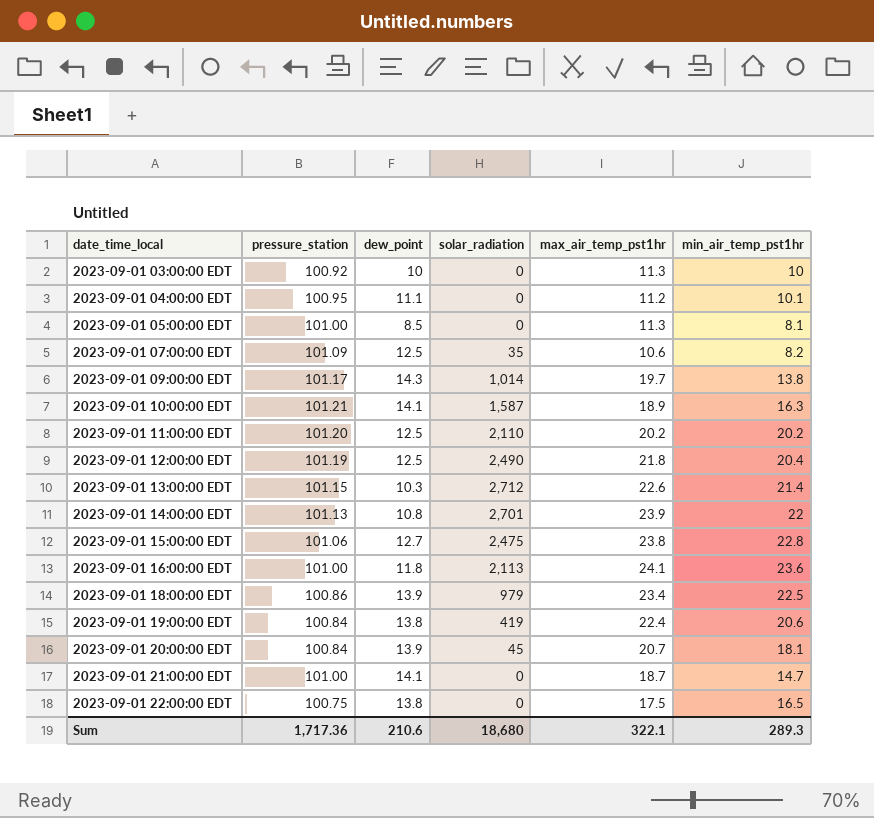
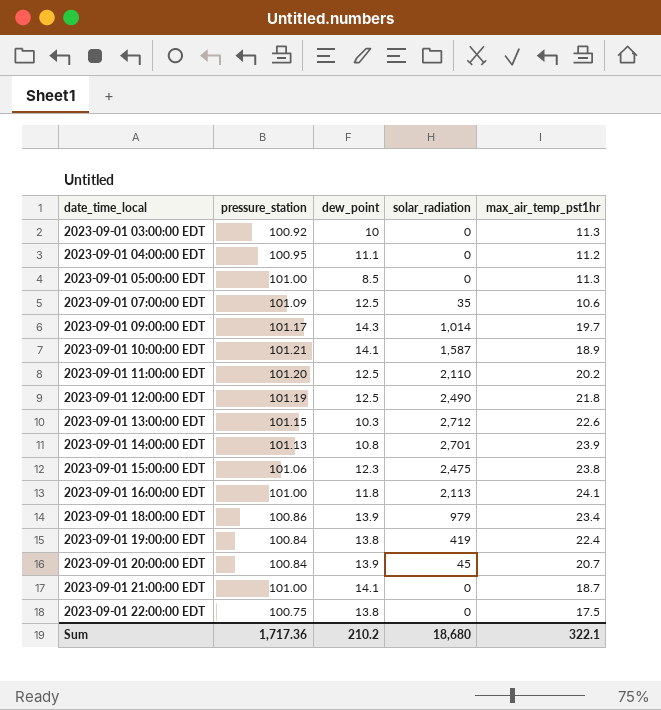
column min_air_temp_pst1hr | position: 6 -> none
2023-09-01 15:00:00 EDT | dew_point: 12.7 -> 12.3
Sum | dew_point: 210.6 -> 210.2

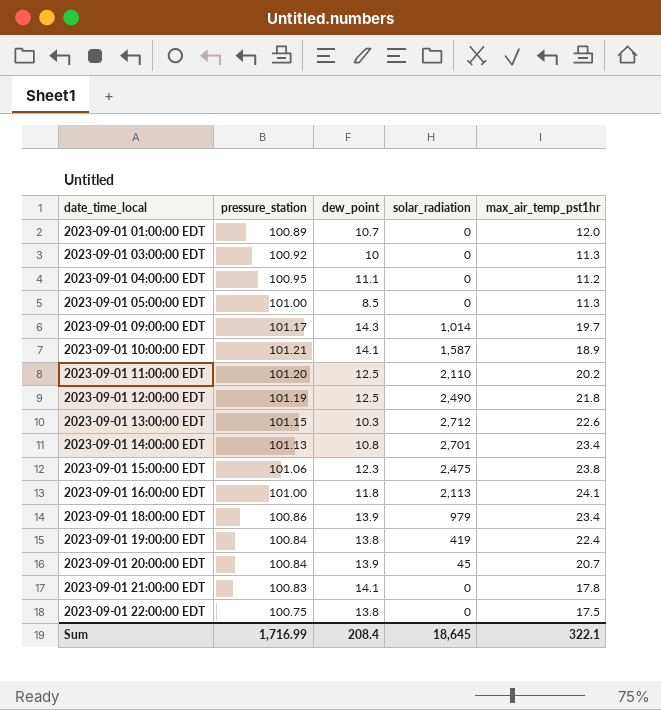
row 2023-09-01 07:00:00 EDT: 101.09 | 12.5 | 35 | 10.6 -> none
row 2023-09-01 01:00:00 EDT: none -> 100.89 | 10.7 | 0 | 12.0
2023-09-01 14:00:00 EDT | max_air_temp_pst1hr: 23.9 -> 23.4
2023-09-01 21:00:00 EDT | pressure_station: 101.00 -> 100.83
2023-09-01 21:00:00 EDT | max_air_temp_pst1hr: 18.7 -> 17.8
Sum | pressure_station: 1,717.36 -> 1,716.99
Sum | dew_point: 210.2 -> 208.4
Sum | solar_radiation: 18,680 -> 18,645

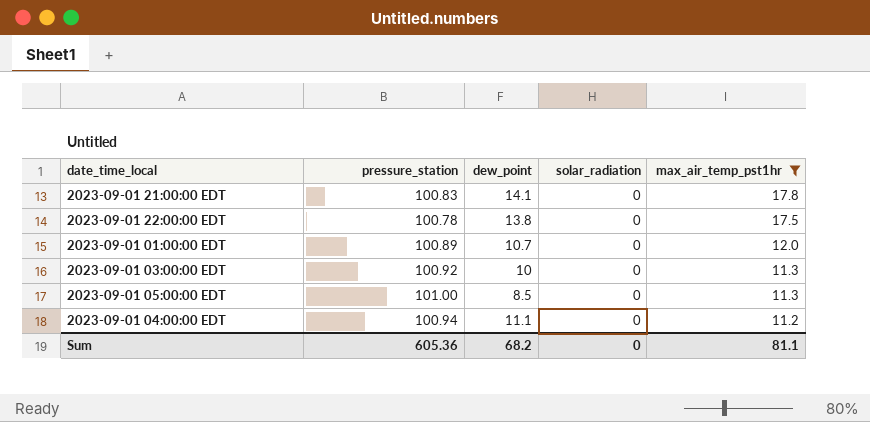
filter: none -> max_air_temp_pst1hr <= 17.8
row order: date_time_local ascending -> max_air_temp_pst1hr descending
2023-09-01 22:00:00 EDT | pressure_station: 100.75 -> 100.78
2023-09-01 04:00:00 EDT | pressure_station: 100.95 -> 100.94
Sum | pressure_station: 1,716.99 -> 605.36
Sum | dew_point: 208.4 -> 68.2
Sum | solar_radiation: 18,645 -> 0
Sum | max_air_temp_pst1hr: 322.1 -> 81.1

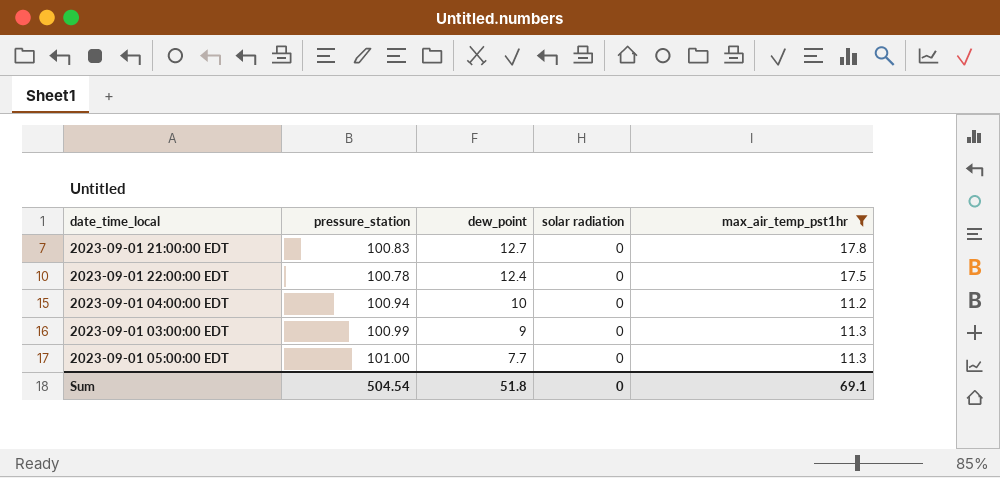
row order: max_air_temp_pst1hr descending -> dew_point descending
column name: solar_radiation -> solar radiation
row 2023-09-01 01:00:00 EDT: 100.89 | 10.7 | 0 | 12.0 -> none
2023-09-01 21:00:00 EDT | dew_point: 14.1 -> 12.7
2023-09-01 22:00:00 EDT | dew_point: 13.8 -> 12.4
2023-09-01 04:00:00 EDT | dew_point: 11.1 -> 10
2023-09-01 03:00:00 EDT | pressure_station: 100.92 -> 100.99
2023-09-01 03:00:00 EDT | dew_point: 10 -> 9
2023-09-01 05:00:00 EDT | dew_point: 8.5 -> 7.7
Sum | pressure_station: 605.36 -> 504.54
Sum | dew_point: 68.2 -> 51.8
Sum | max_air_temp_pst1hr: 81.1 -> 69.1

